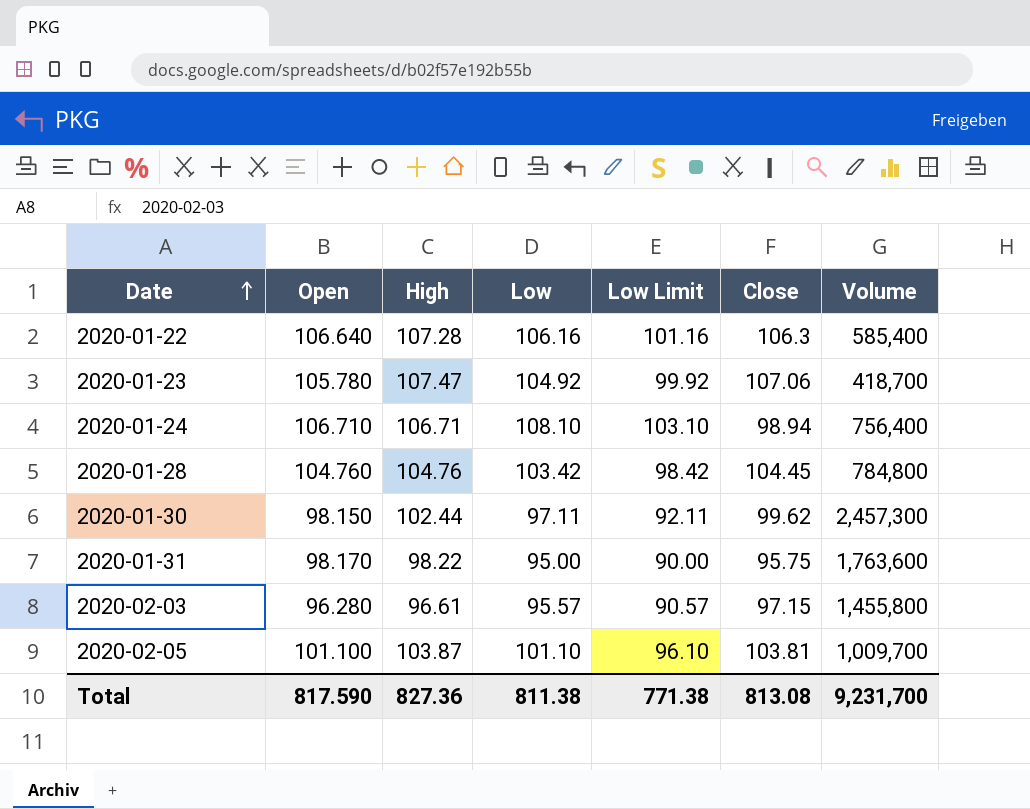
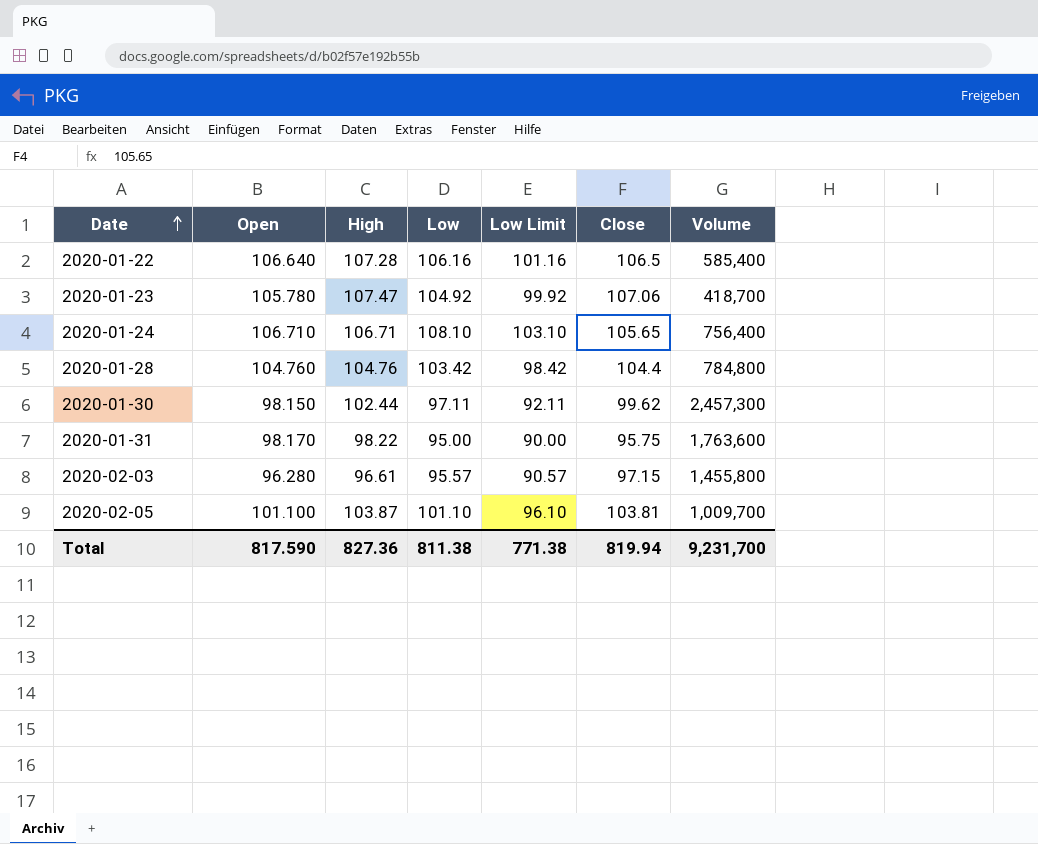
2020-01-22 | Close: 106.3 -> 106.5
2020-01-24 | Close: 98.94 -> 105.65
2020-01-28 | Close: 104.45 -> 104.4
Total | Close: 813.08 -> 819.94

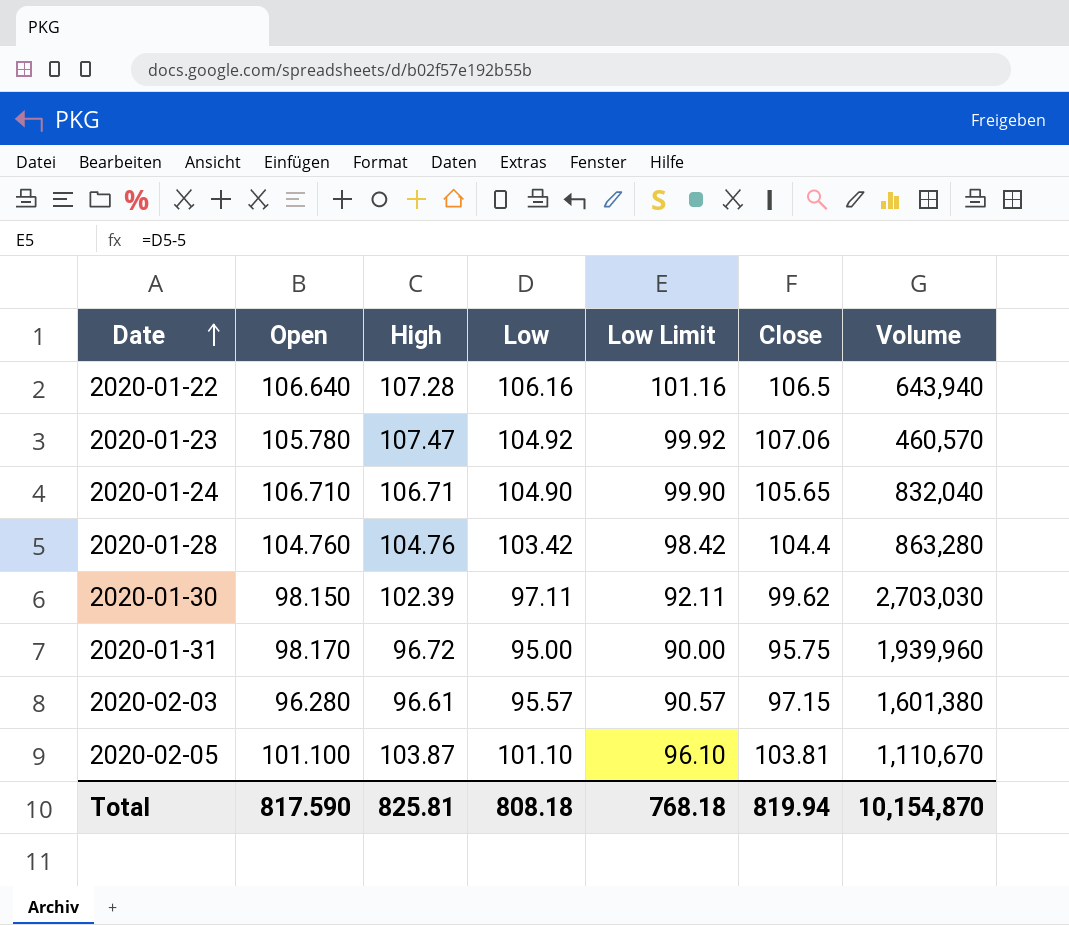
2020-01-22 | Volume: 585,400 -> 643,940
2020-01-23 | Volume: 418,700 -> 460,570
2020-01-24 | Low: 108.10 -> 104.90
2020-01-24 | Low Limit: 103.10 -> 99.90
2020-01-24 | Volume: 756,400 -> 832,040
2020-01-28 | Volume: 784,800 -> 863,280
2020-01-30 | High: 102.44 -> 102.39
2020-01-30 | Volume: 2,457,300 -> 2,703,030
2020-01-31 | High: 98.22 -> 96.72
2020-01-31 | Volume: 1,763,600 -> 1,939,960
2020-02-03 | Volume: 1,455,800 -> 1,601,380
2020-02-05 | Volume: 1,009,700 -> 1,110,670
Total | High: 827.36 -> 825.81
Total | Low: 811.38 -> 808.18
Total | Low Limit: 771.38 -> 768.18
Total | Volume: 9,231,700 -> 10,154,870

